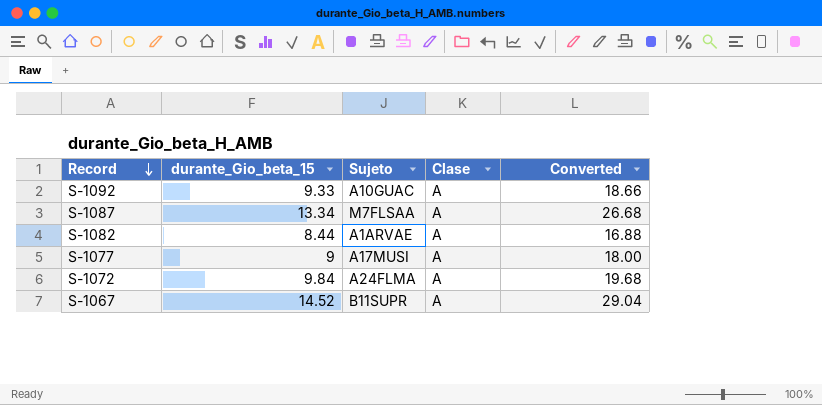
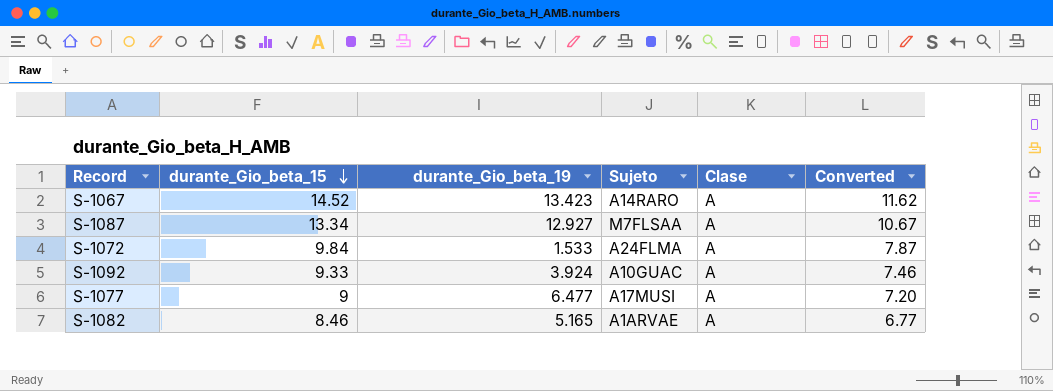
row order: Record descending -> durante_Gio_beta_15 descending
column durante_Gio_beta_19 | position: none -> 3
column Converted | formula: [durante_Gio_beta_15] * 2 -> [durante_Gio_beta_15] * 0.8
S-1067 | Sujeto: B11SUPR -> A14RARO
S-1082 | durante_Gio_beta_15: 8.44 -> 8.46

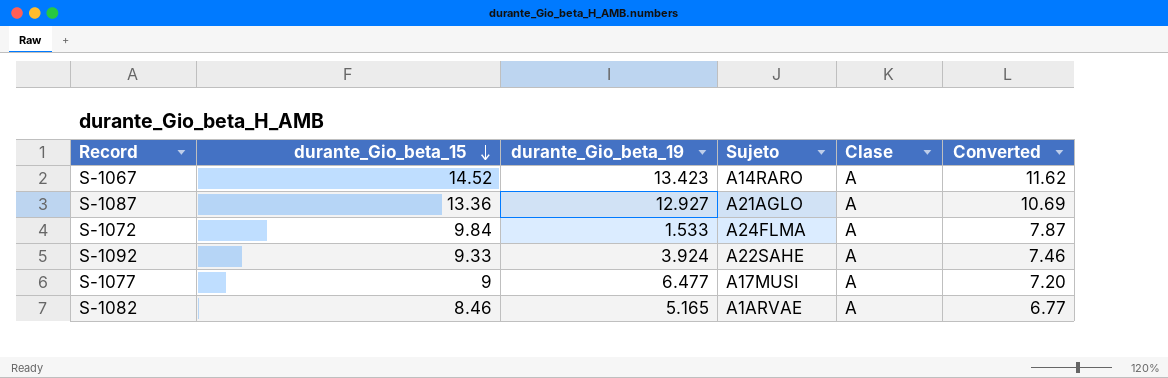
S-1087 | durante_Gio_beta_15: 13.34 -> 13.36
S-1087 | Sujeto: M7FLSAA -> A21AGLO
S-1087 | Converted: 10.67 -> 10.69
S-1092 | Sujeto: A10GUAC -> A22SAHE

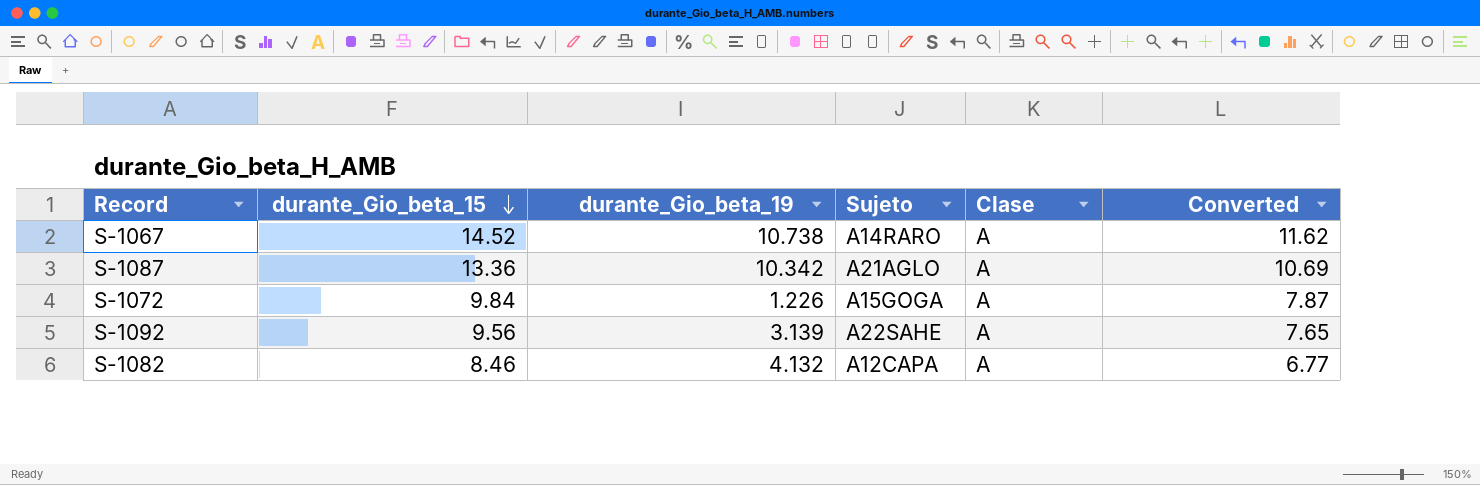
row S-1077: 9 | 6.477 | A17MUSI | A | 7.20 -> none
S-1067 | durante_Gio_beta_19: 13.423 -> 10.738
S-1087 | durante_Gio_beta_19: 12.927 -> 10.342
S-1072 | durante_Gio_beta_19: 1.533 -> 1.226
S-1072 | Sujeto: A24FLMA -> A15GOGA
S-1092 | durante_Gio_beta_15: 9.33 -> 9.56
S-1092 | durante_Gio_beta_19: 3.924 -> 3.139
S-1092 | Converted: 7.46 -> 7.65
S-1082 | durante_Gio_beta_19: 5.165 -> 4.132
S-1082 | Sujeto: A1ARVAE -> A12CAPA

